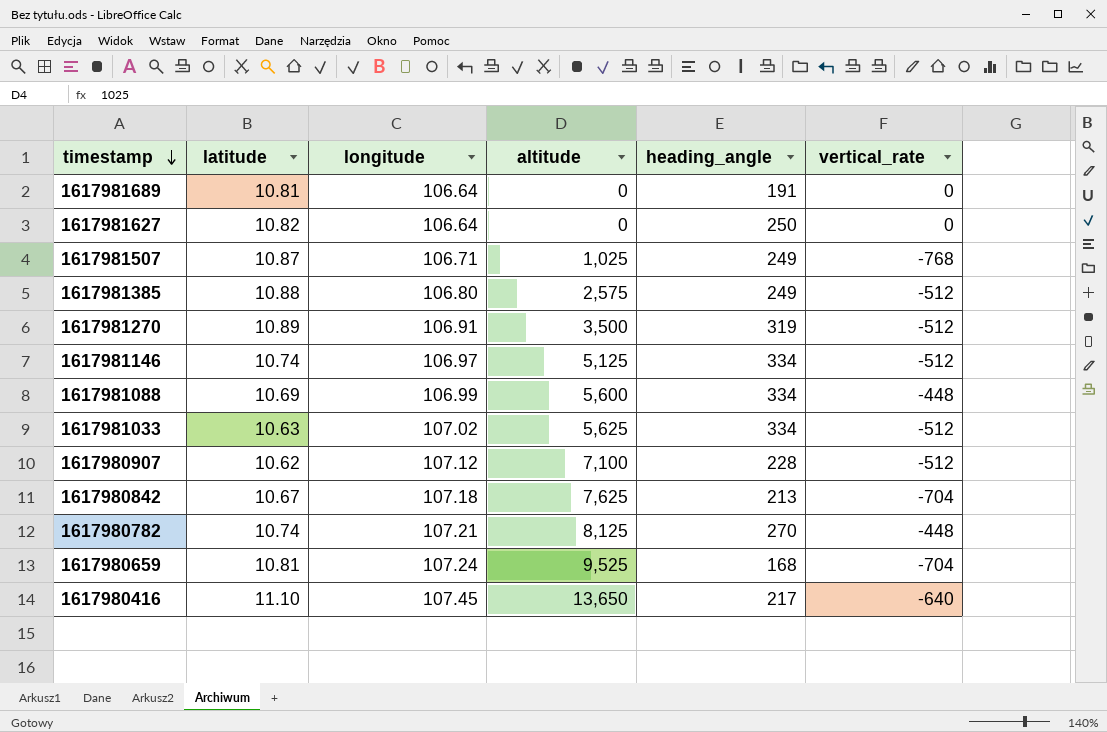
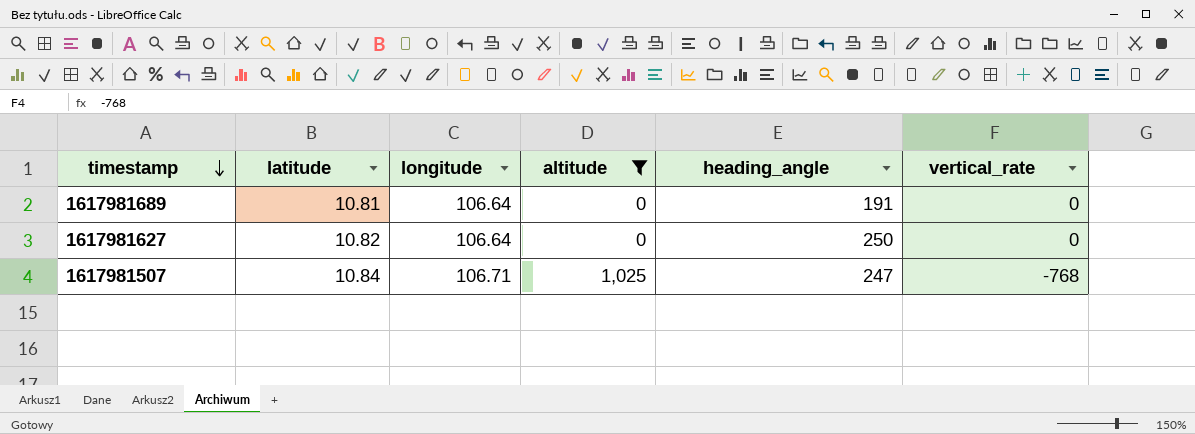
filter: none -> altitude <= 1,025
1617981507 | latitude: 10.87 -> 10.84
1617981507 | heading_angle: 249 -> 247

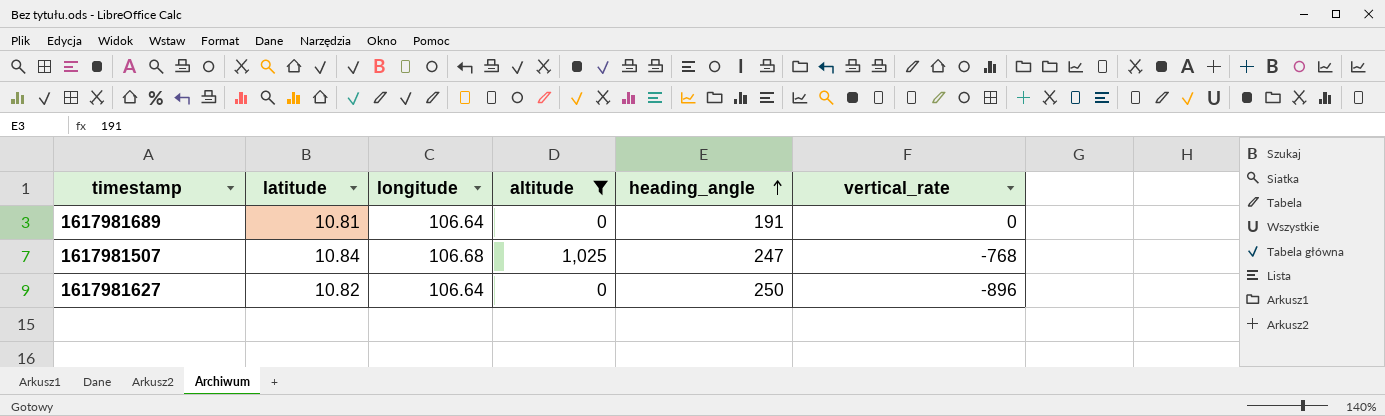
row order: timestamp descending -> heading_angle ascending
1617981507 | longitude: 106.71 -> 106.68
1617981627 | vertical_rate: 0 -> -896

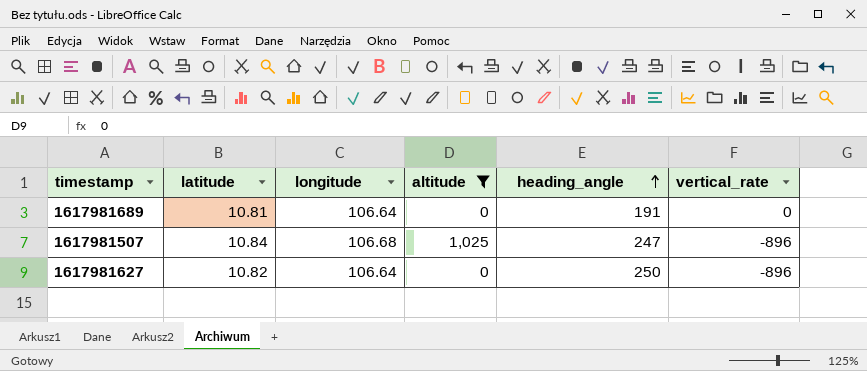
1617981507 | vertical_rate: -768 -> -896

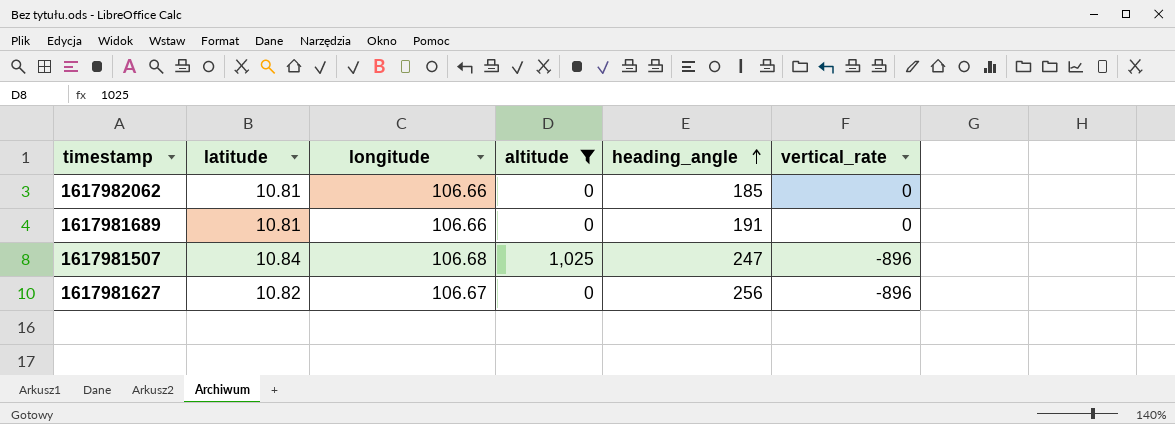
row 1617982062: none -> 10.81 | 106.66 | 0 | 185 | 0
1617981689 | longitude: 106.64 -> 106.66
1617981627 | longitude: 106.64 -> 106.67
1617981627 | heading_angle: 250 -> 256

